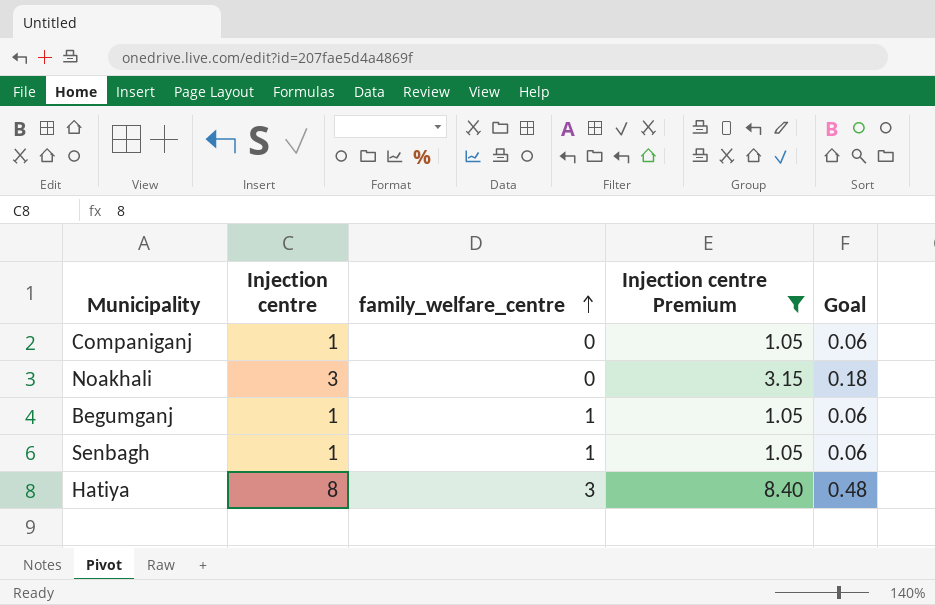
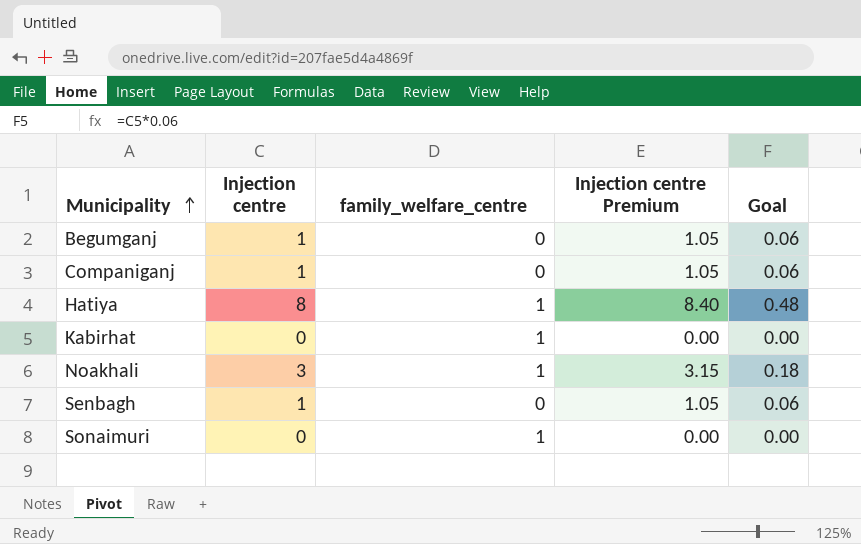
filter: Injection centre Premium != 0.00 -> none
row order: family_welfare_centre ascending -> Municipality ascending
Begumganj | family_welfare_centre: 1 -> 0
Hatiya | family_welfare_centre: 3 -> 1
Noakhali | family_welfare_centre: 0 -> 1
Senbagh | family_welfare_centre: 1 -> 0

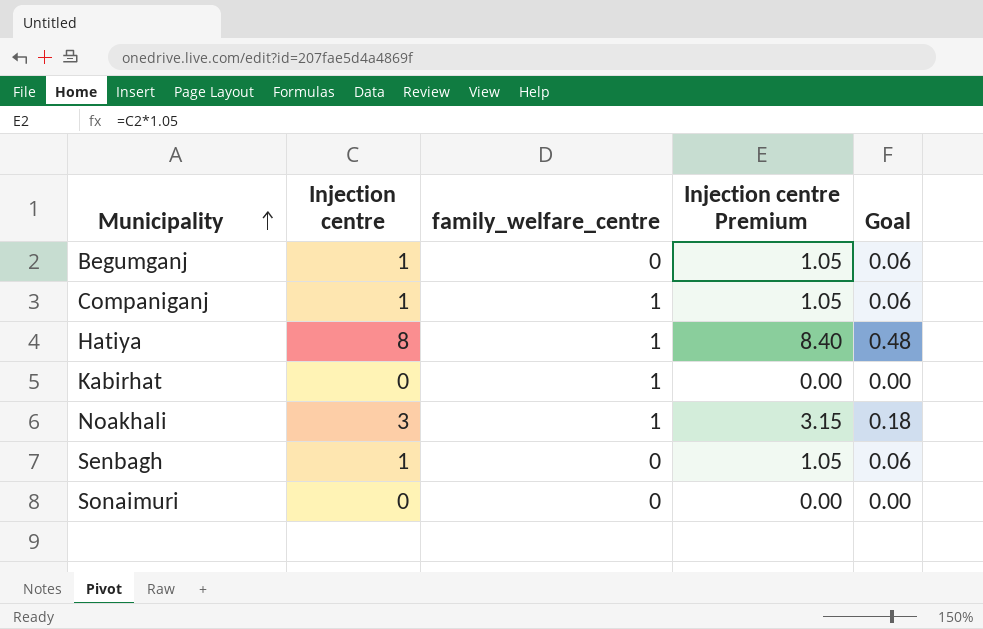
Companiganj | family_welfare_centre: 0 -> 1
Sonaimuri | family_welfare_centre: 1 -> 0

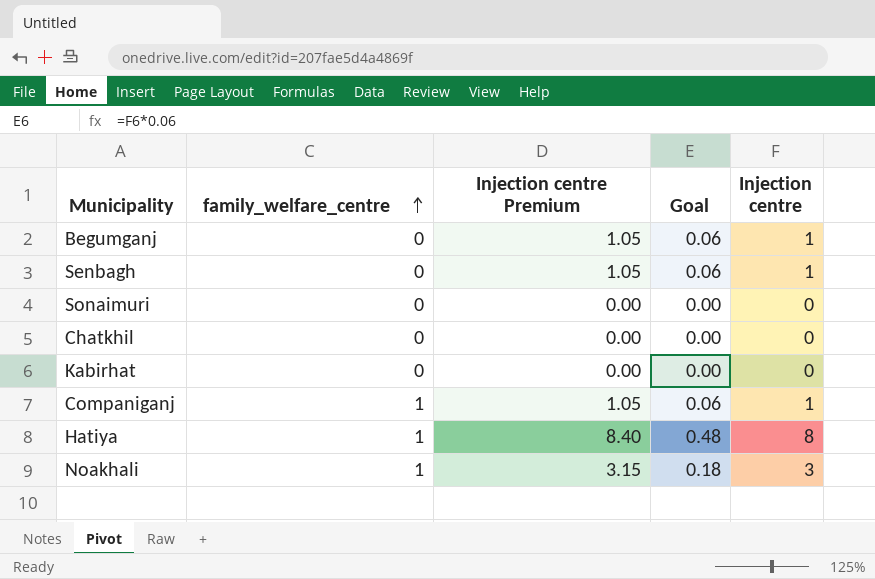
row order: Municipality ascending -> family_welfare_centre ascending
column Injection centre | position: 2 -> 5
row Chatkhil: none -> 0 | 0.00 | 0.00 | 0
Kabirhat | family_welfare_centre: 1 -> 0

